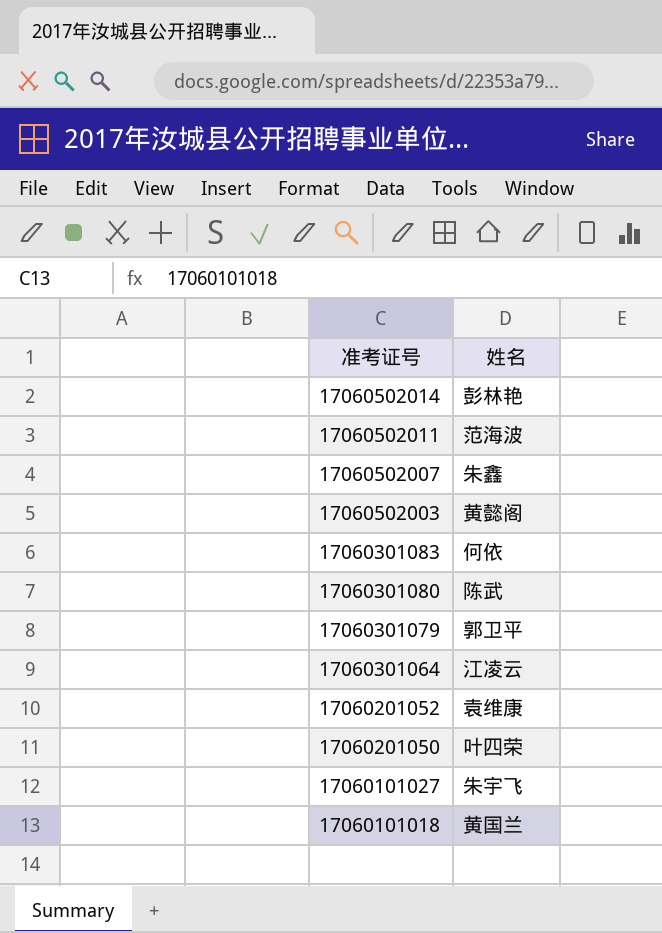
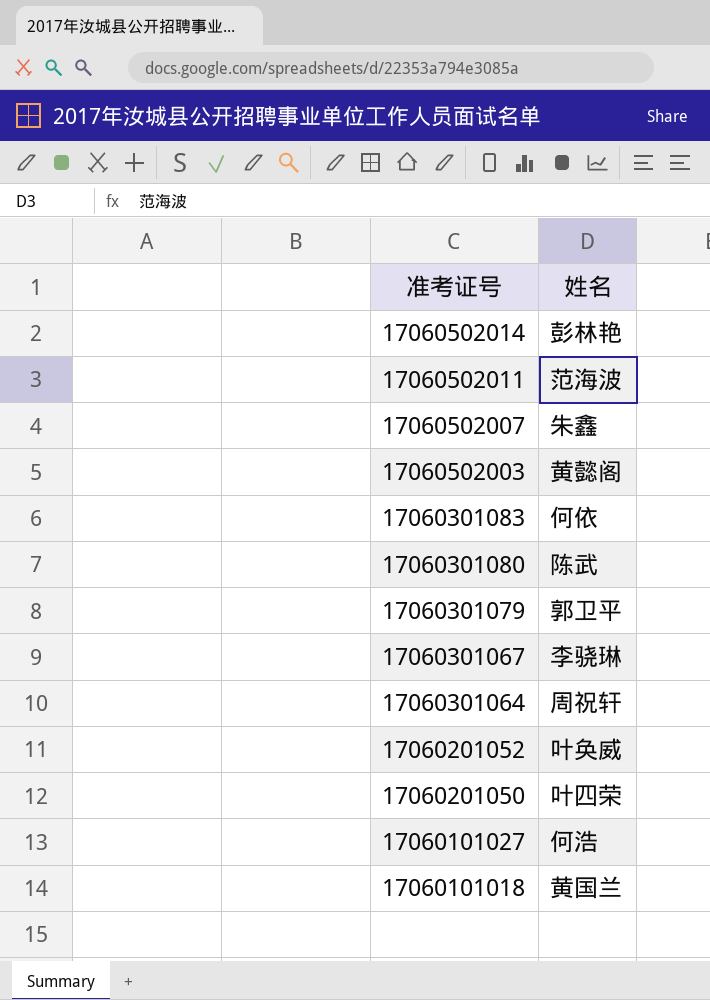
row 17060301067: none -> 李骁琳
17060301064 | 姓名: 江凌云 -> 周祝轩
17060201052 | 姓名: 袁维康 -> 叶奂威
17060101027 | 姓名: 朱宇飞 -> 何浩

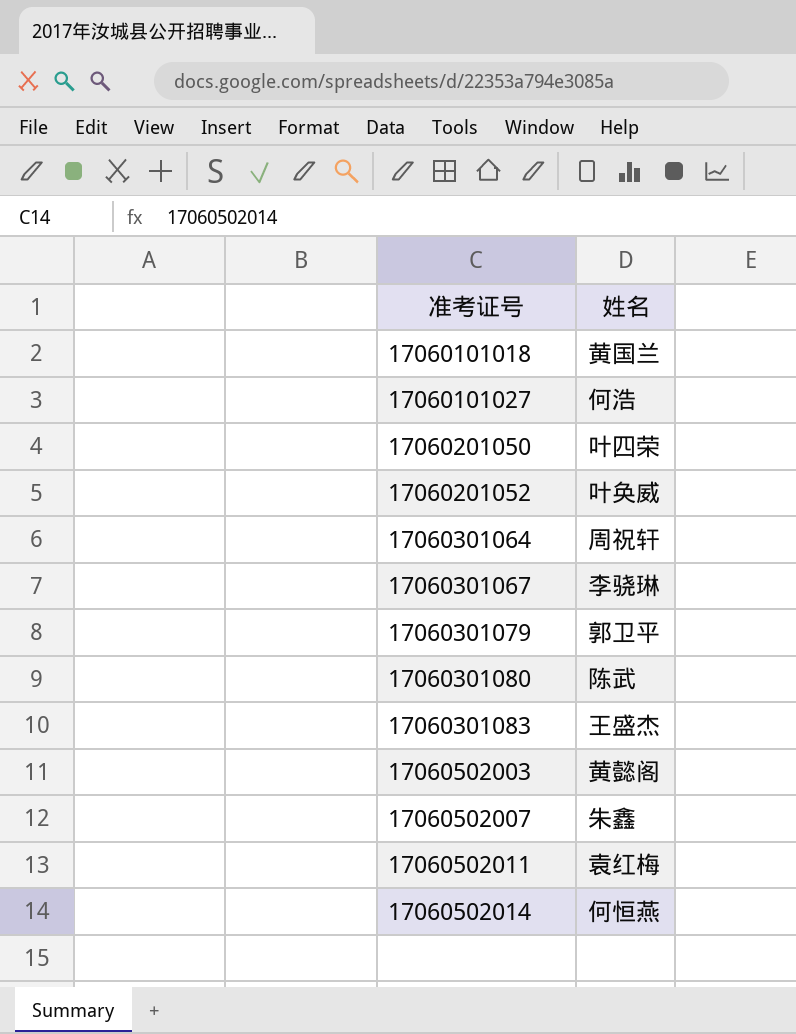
row order: 准考证号 descending -> 准考证号 ascending
17060301083 | 姓名: 何依 -> 王盛杰
17060502011 | 姓名: 范海波 -> 袁红梅
17060502014 | 姓名: 彭林艳 -> 何恒燕

